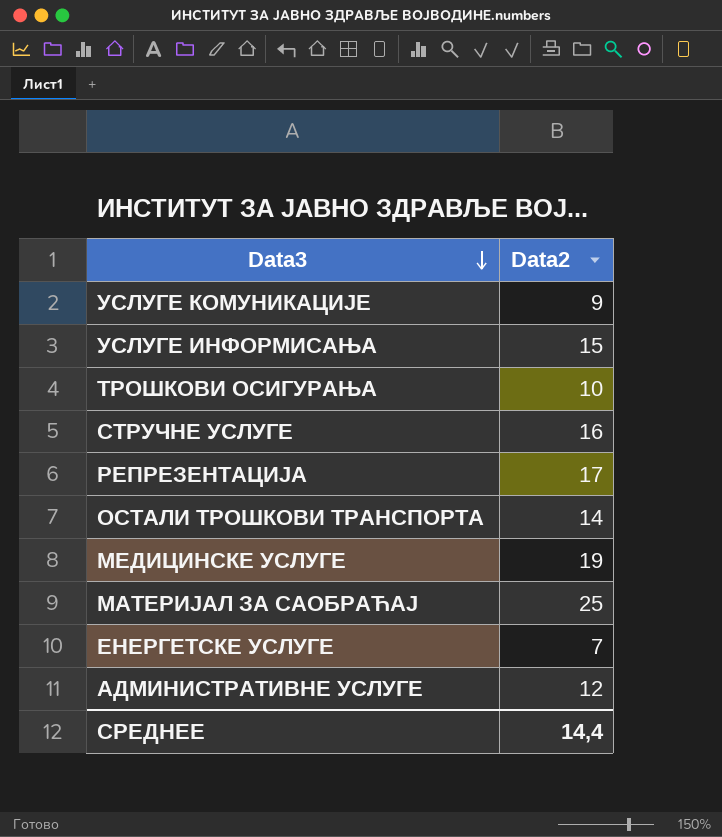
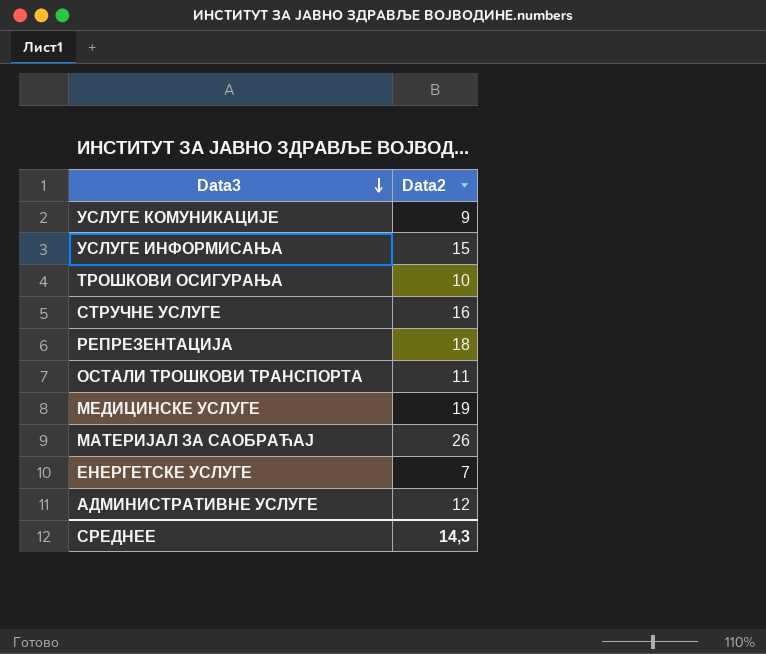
РЕПРЕЗЕНТАЦИЈА | Data2: 17 -> 18
ОСТАЛИ ТРОШКОВИ ТРАНСПОРТА | Data2: 14 -> 11
МАТЕРИЈАЛ ЗА САОБРАЋАЈ | Data2: 25 -> 26
СРЕДНЕЕ | Data2: 14,4 -> 14,3

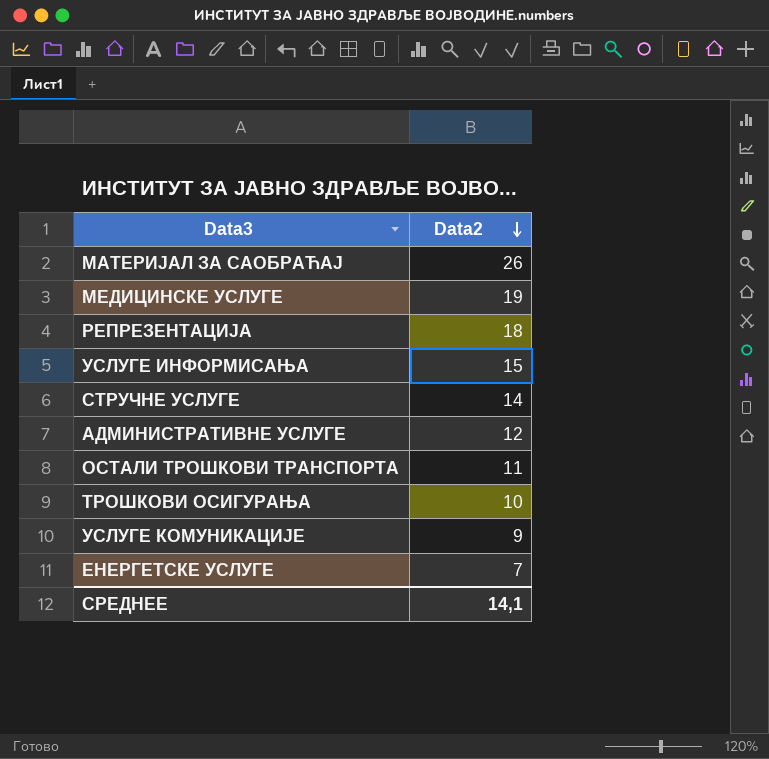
row order: Data3 descending -> Data2 descending
СТРУЧНЕ УСЛУГЕ | Data2: 16 -> 14
СРЕДНЕЕ | Data2: 14,3 -> 14,1

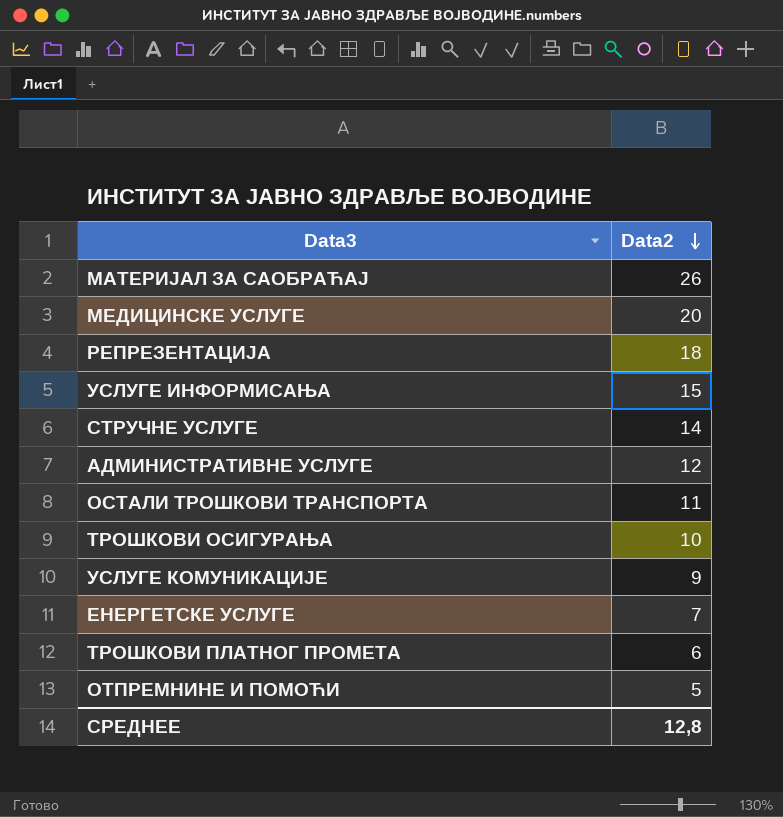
МЕДИЦИНСКЕ УСЛУГЕ | Data2: 19 -> 20
row ТРОШКОВИ ПЛАТНОГ ПРОМЕТА: none -> 6
row ОТПРЕМНИНЕ И ПОМОЋИ: none -> 5
СРЕДНЕЕ | Data2: 14,1 -> 12,8

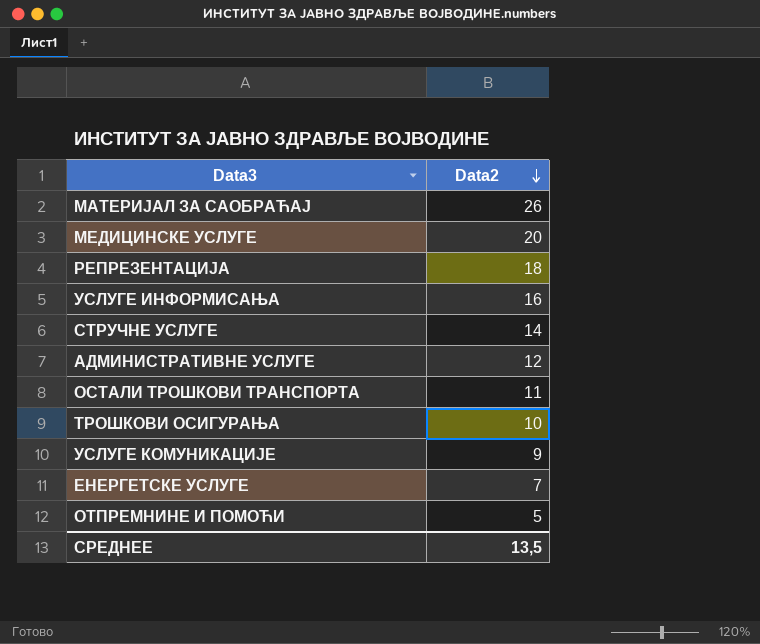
row ТРОШКОВИ ПЛАТНОГ ПРОМЕТА: 6 -> none
УСЛУГЕ ИНФОРМИСАЊА | Data2: 15 -> 16
СРЕДНЕЕ | Data2: 12,8 -> 13,5

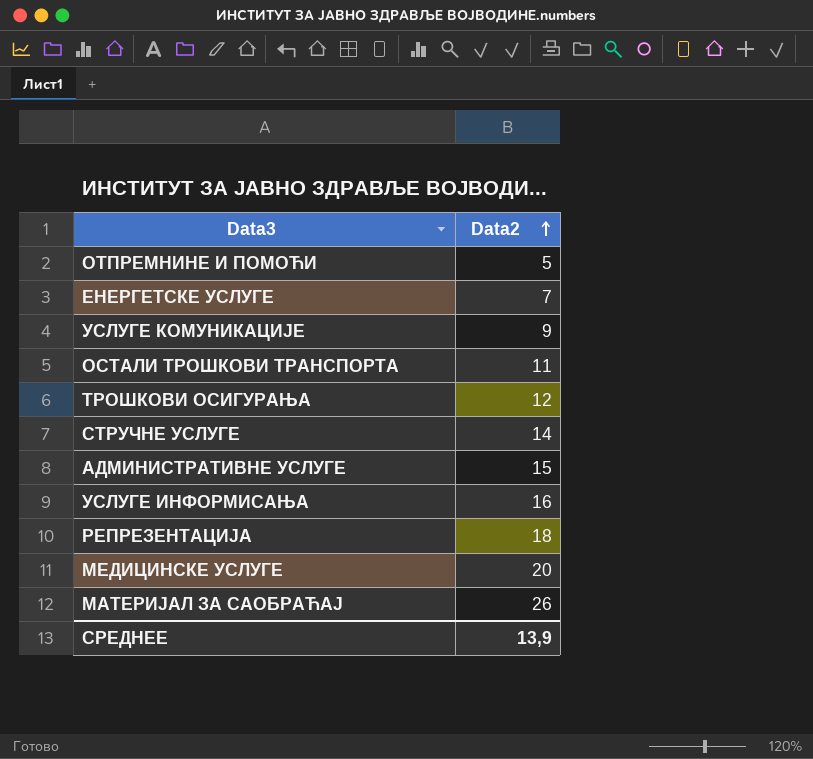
row order: Data2 descending -> Data2 ascending
ТРОШКОВИ ОСИГУРАЊА | Data2: 10 -> 12
АДМИНИСТРАТИВНЕ УСЛУГЕ | Data2: 12 -> 15
СРЕДНЕЕ | Data2: 13,5 -> 13,9

